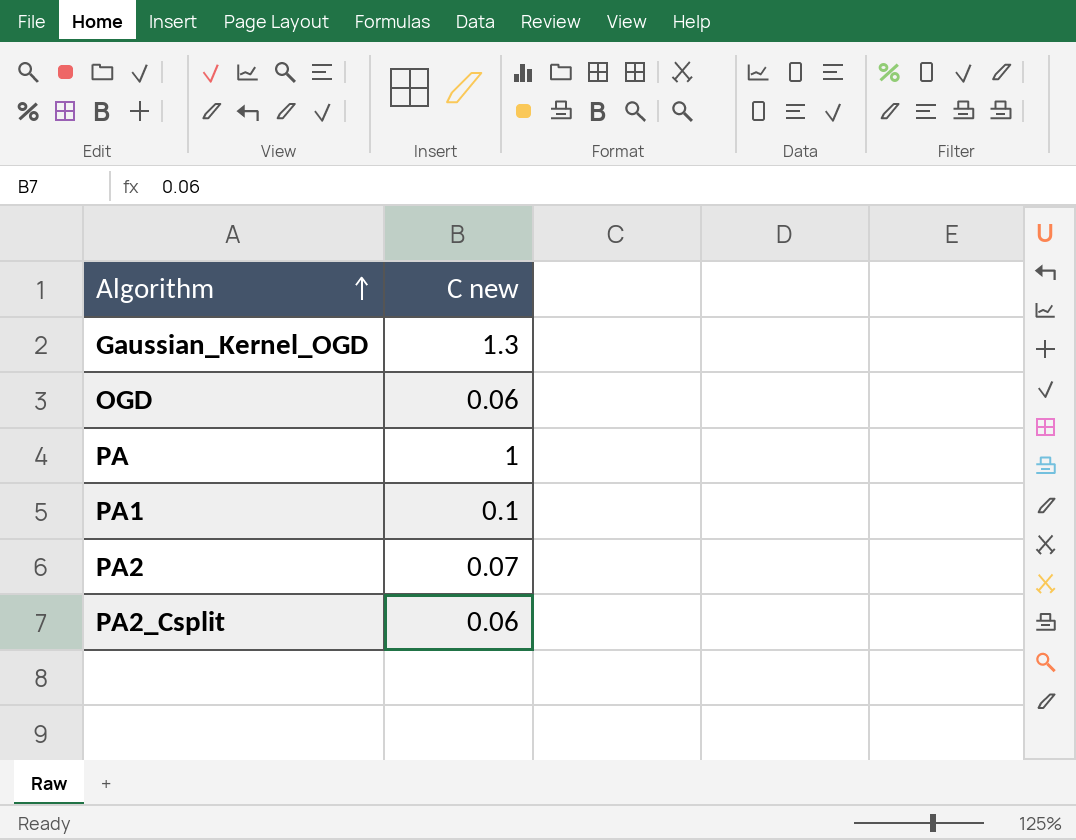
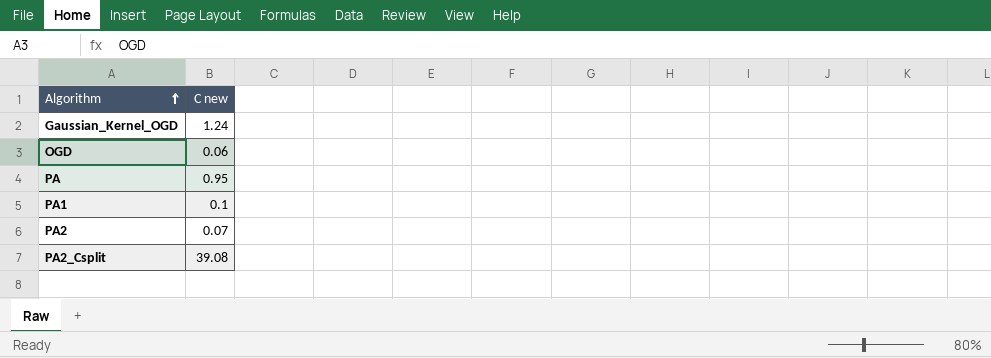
Gaussian_Kernel_OGD | C new: 1.3 -> 1.24
PA | C new: 1 -> 0.95
PA2_Csplit | C new: 0.06 -> 39.08

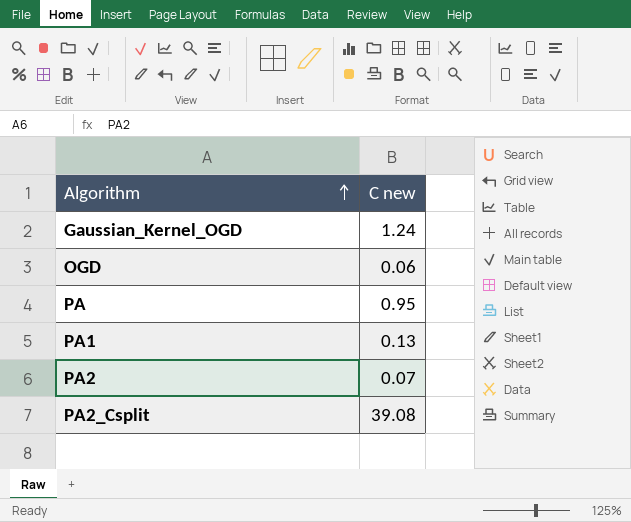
PA1 | C new: 0.1 -> 0.13

